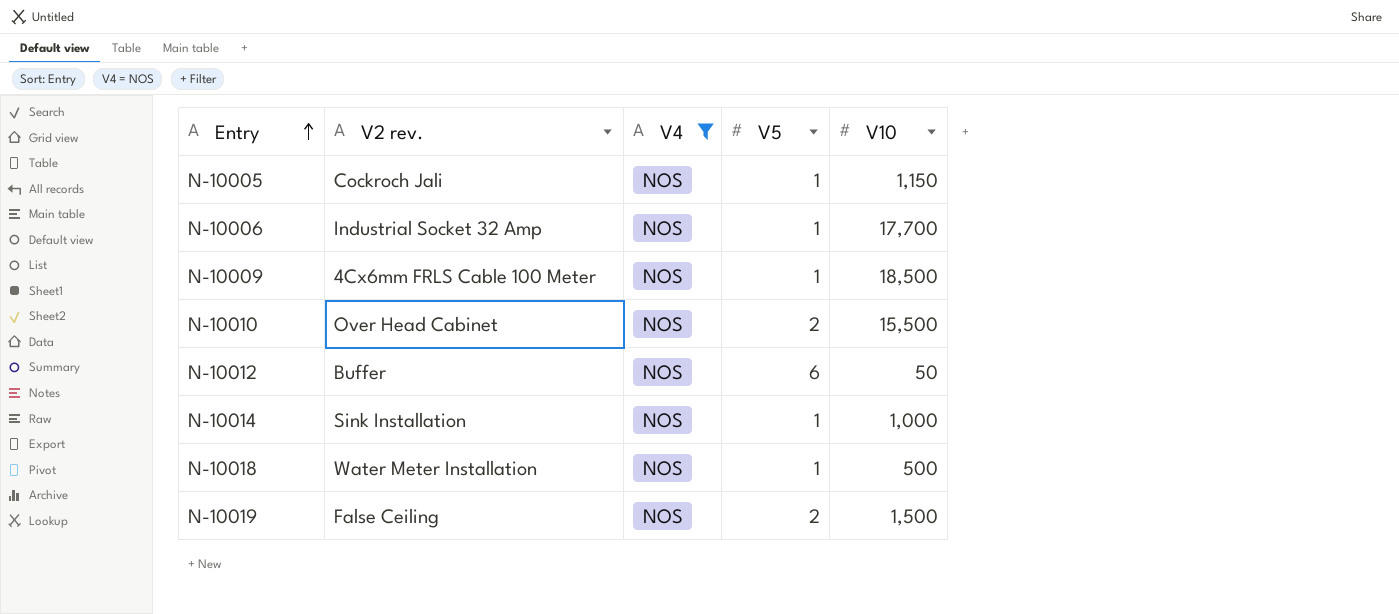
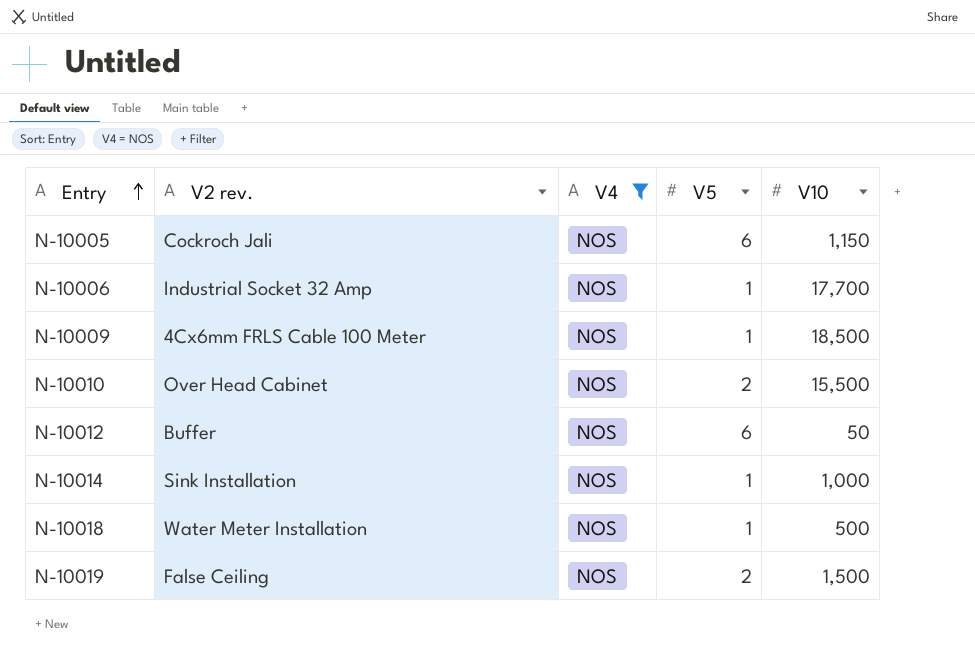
N-10005 | V5: 1 -> 6

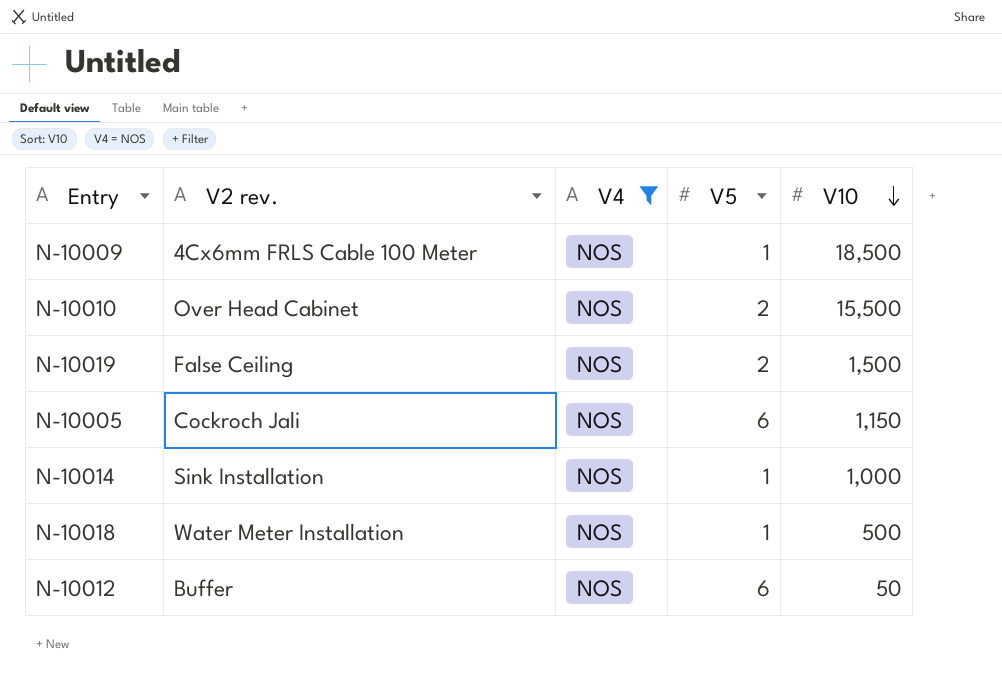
row order: Entry ascending -> V10 descending
row N-10006: Industrial Socket 32 Amp | NOS | 1 | 17,700 -> none

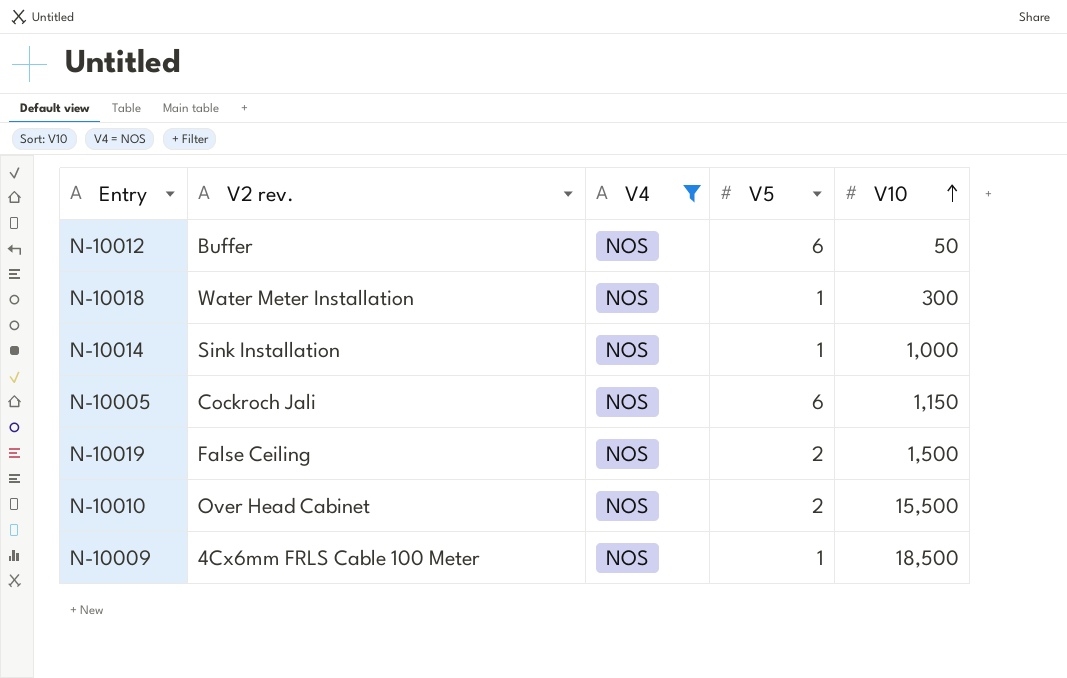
row order: V10 descending -> V10 ascending
N-10018 | V10: 500 -> 300

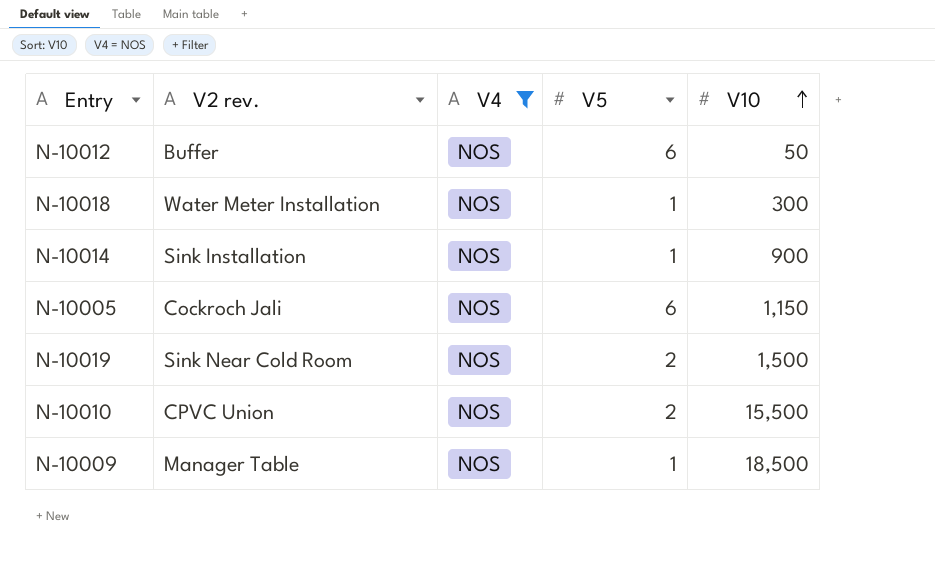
N-10014 | V10: 1,000 -> 900
N-10019 | V2 rev.: False Ceiling -> Sink Near Cold Room
N-10010 | V2 rev.: Over Head Cabinet -> CPVC Union
N-10009 | V2 rev.: 4Cx6mm FRLS Cable 100 Meter -> Manager Table

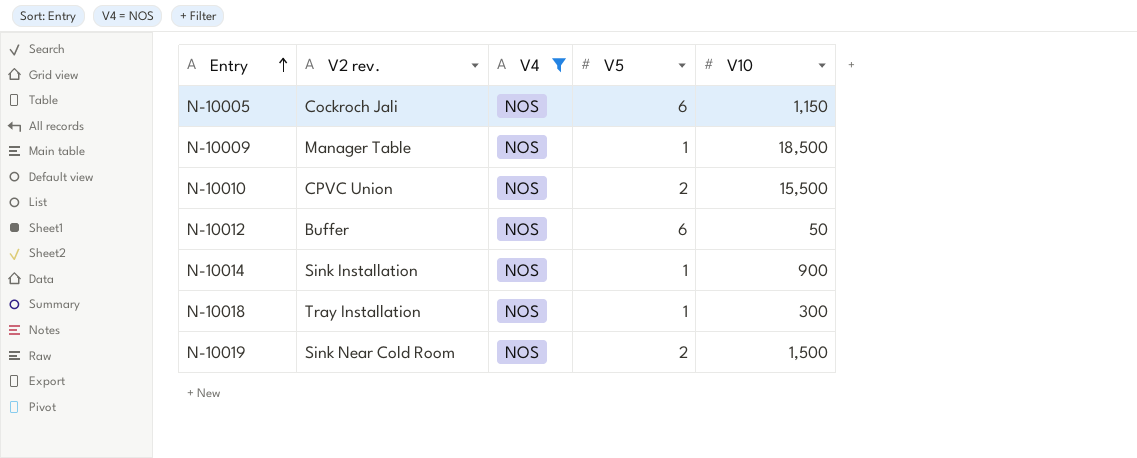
row order: V10 ascending -> Entry ascending
N-10018 | V2 rev.: Water Meter Installation -> Tray Installation

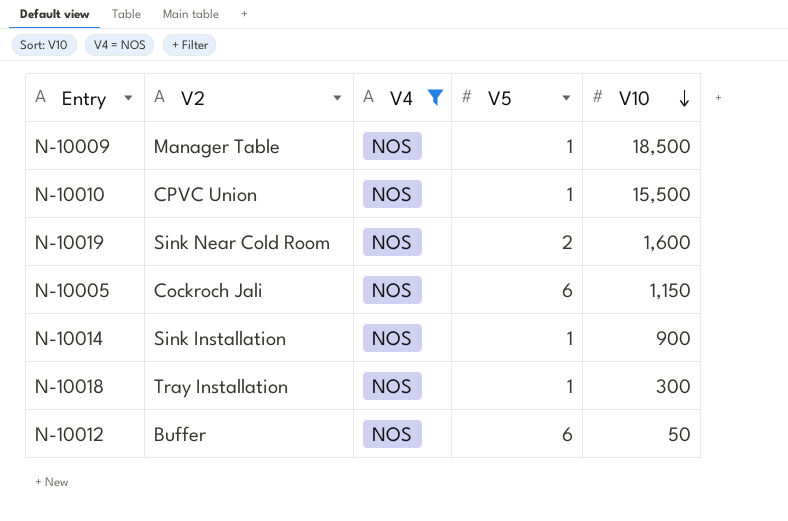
row order: Entry ascending -> V10 descending
column name: V2 rev. -> V2
N-10010 | V5: 2 -> 1
N-10019 | V10: 1,500 -> 1,600

